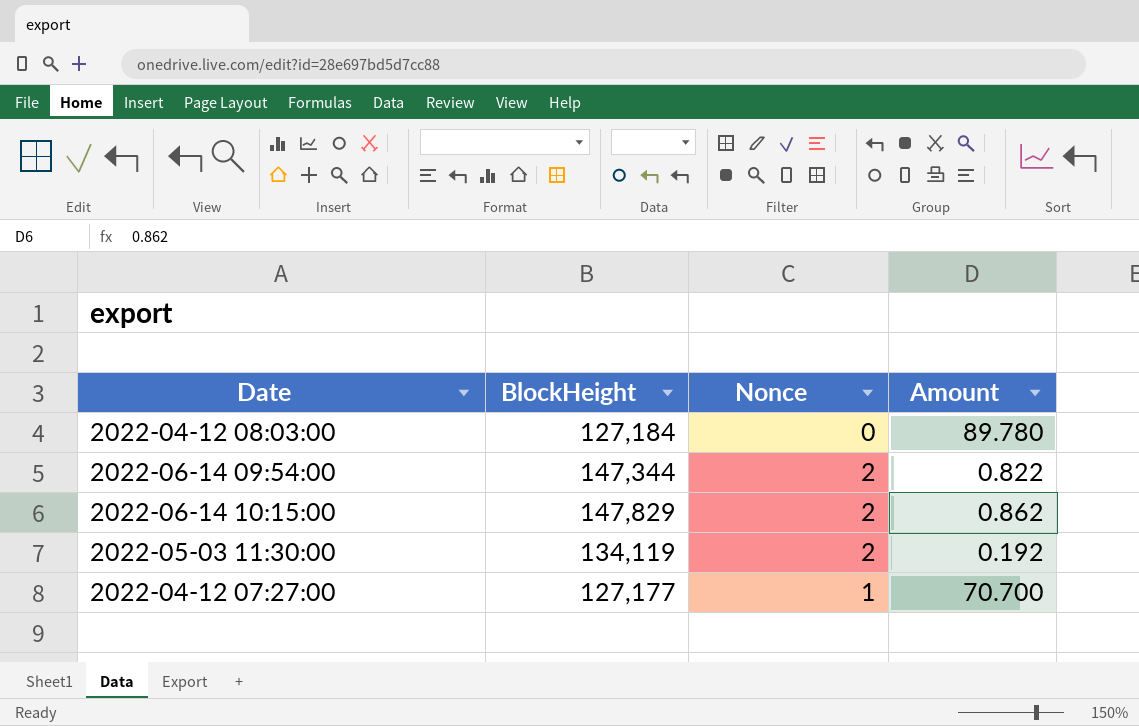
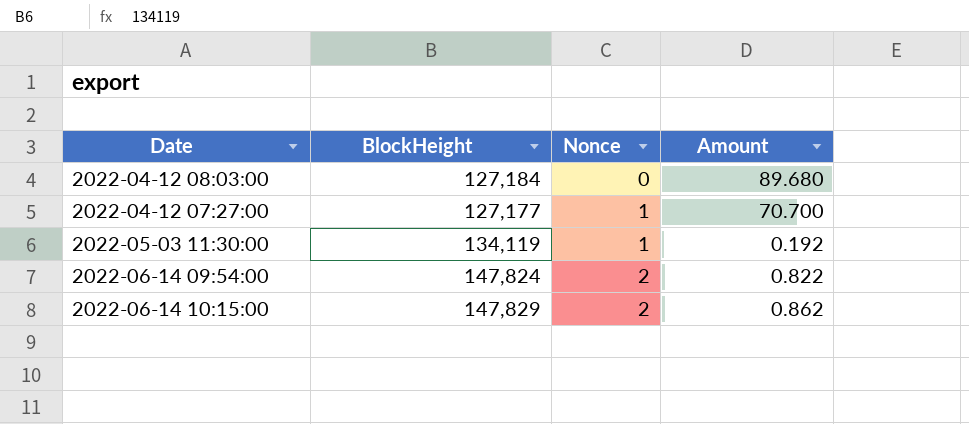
row order: none -> Nonce ascending
2022-04-12 08:03:00 | Amount: 89.780 -> 89.680
2022-05-03 11:30:00 | Nonce: 2 -> 1
2022-06-14 09:54:00 | BlockHeight: 147,344 -> 147,824

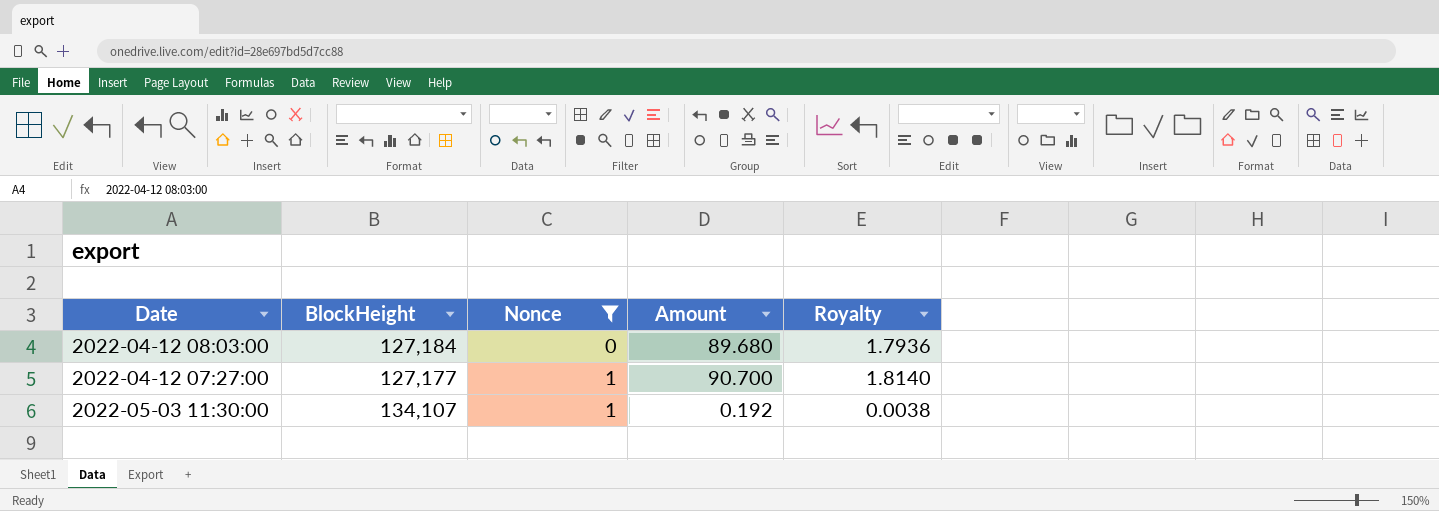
filter: none -> Nonce != 2
column Royalty | formula: none -> [Amount] * 0.02
2022-04-12 07:27:00 | Amount: 70.700 -> 90.700
2022-05-03 11:30:00 | BlockHeight: 134,119 -> 134,107

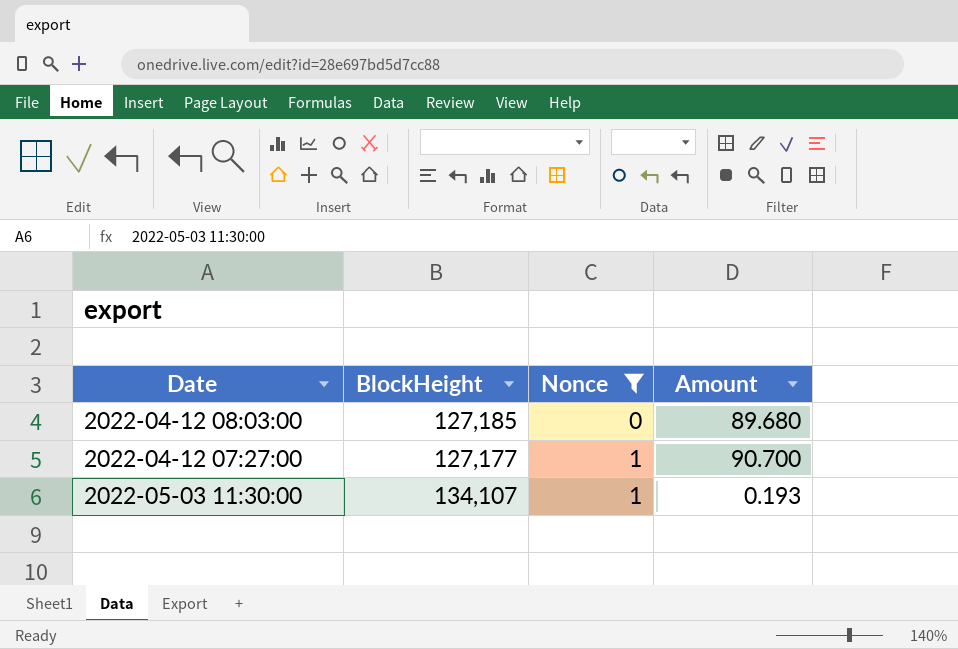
column Royalty | formula: [Amount] * 0.02 -> none
2022-04-12 08:03:00 | BlockHeight: 127,184 -> 127,185
2022-05-03 11:30:00 | Amount: 0.192 -> 0.193

